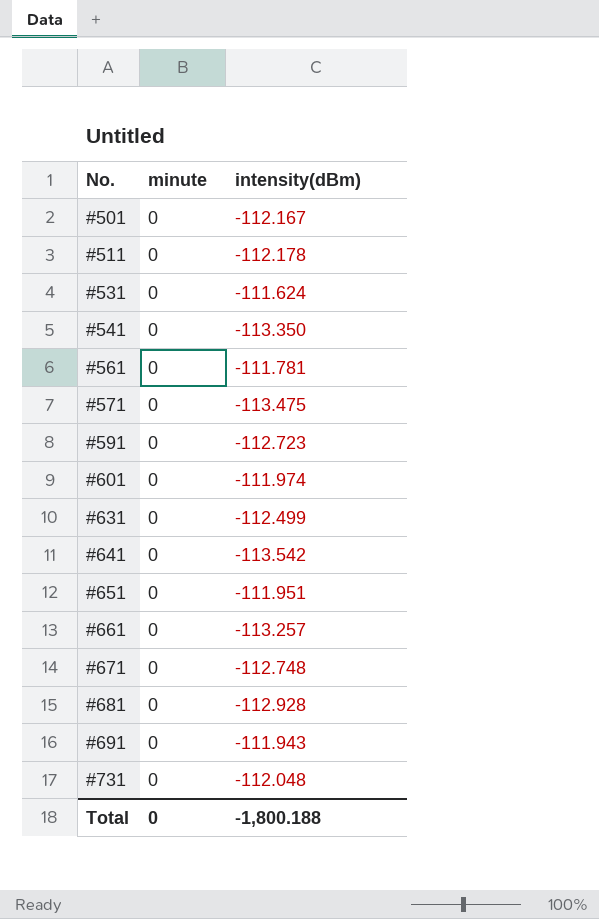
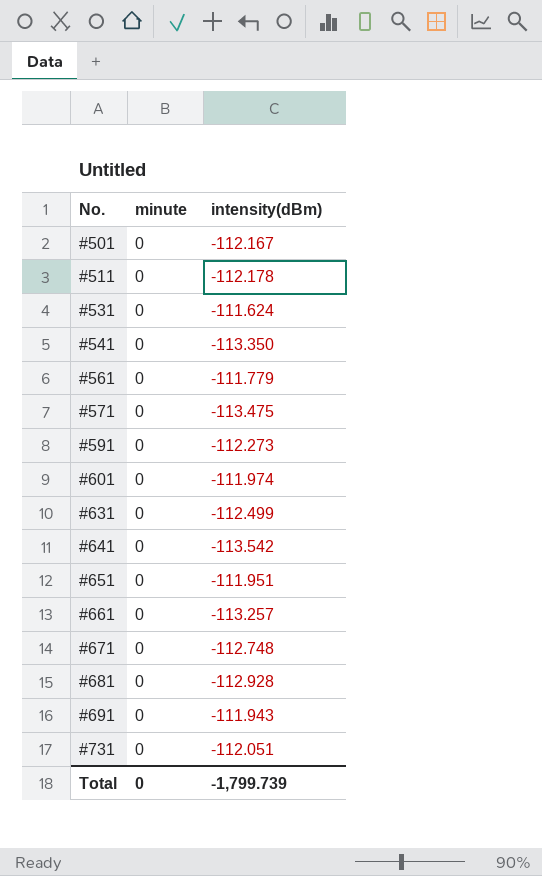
#561 | intensity(dBm): -111.781 -> -111.779
#591 | intensity(dBm): -112.723 -> -112.273
#731 | intensity(dBm): -112.048 -> -112.051
Total | intensity(dBm): -1,800.188 -> -1,799.739

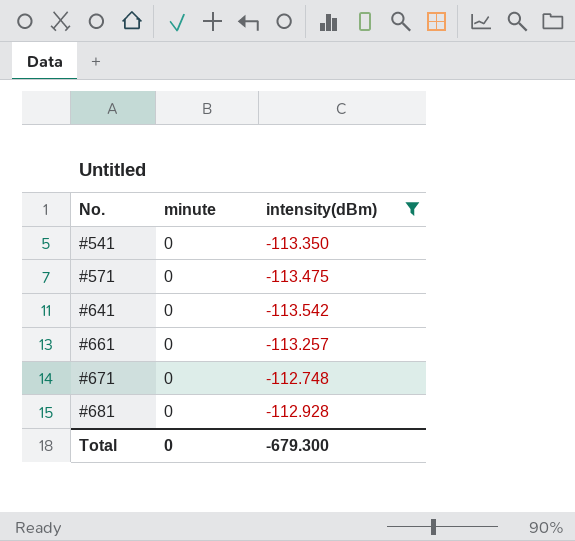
filter: none -> intensity(dBm) <= -112.748
Total | intensity(dBm): -1,799.739 -> -679.300

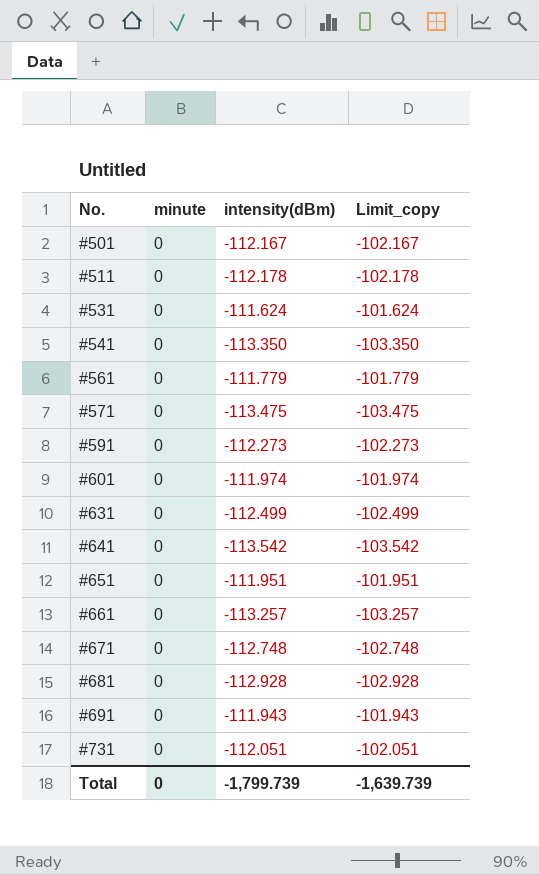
filter: intensity(dBm) <= -112.748 -> none
column Limit_copy | formula: none -> [intensity(dBm)] + 10
Total | intensity(dBm): -679.300 -> -1,799.739

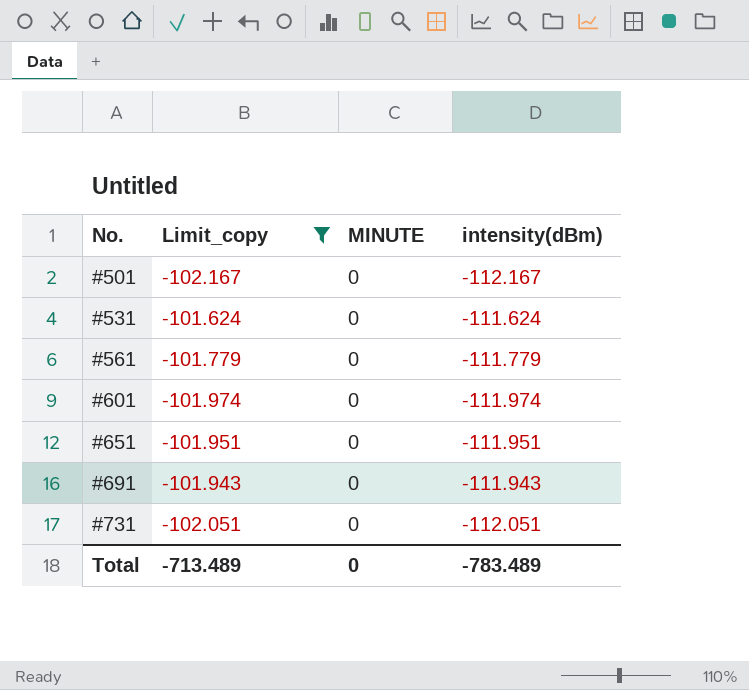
filter: none -> Limit_copy >= -102.167
column Limit_copy | position: 4 -> 2
column name: minute -> MINUTE
Total | Limit_copy: -1,639.739 -> -713.489
Total | intensity(dBm): -1,799.739 -> -783.489

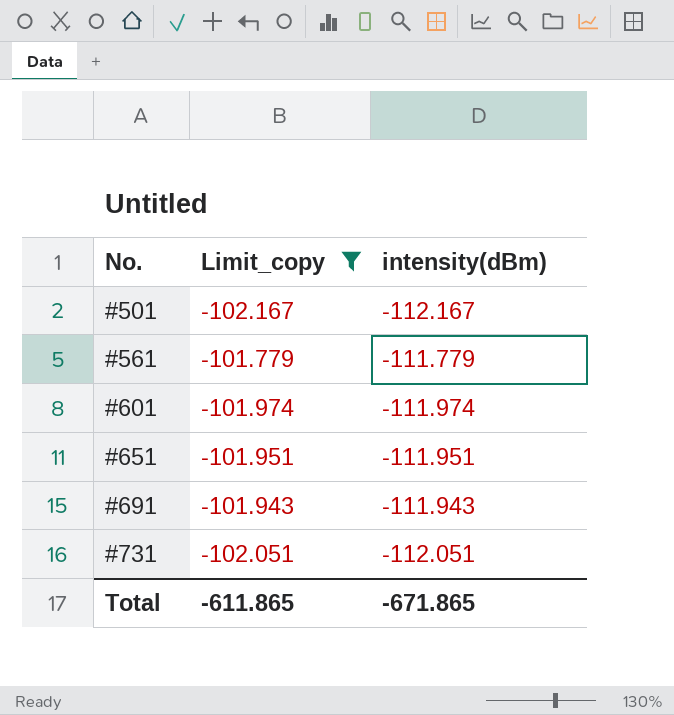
column MINUTE | position: 3 -> none
row #531: -101.624 | 0 | -111.624 -> none
Total | Limit_copy: -713.489 -> -611.865
Total | intensity(dBm): -783.489 -> -671.865

